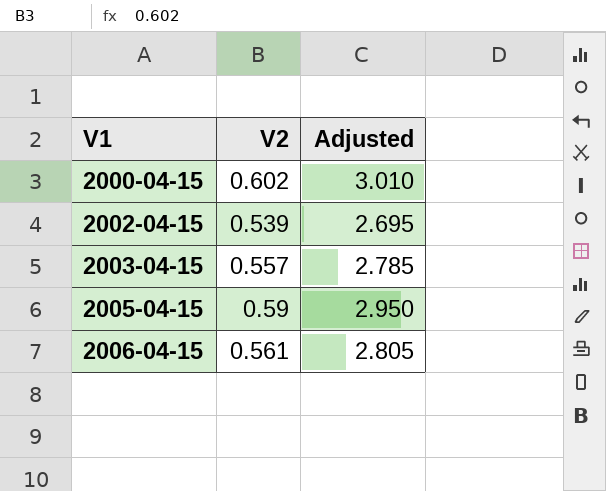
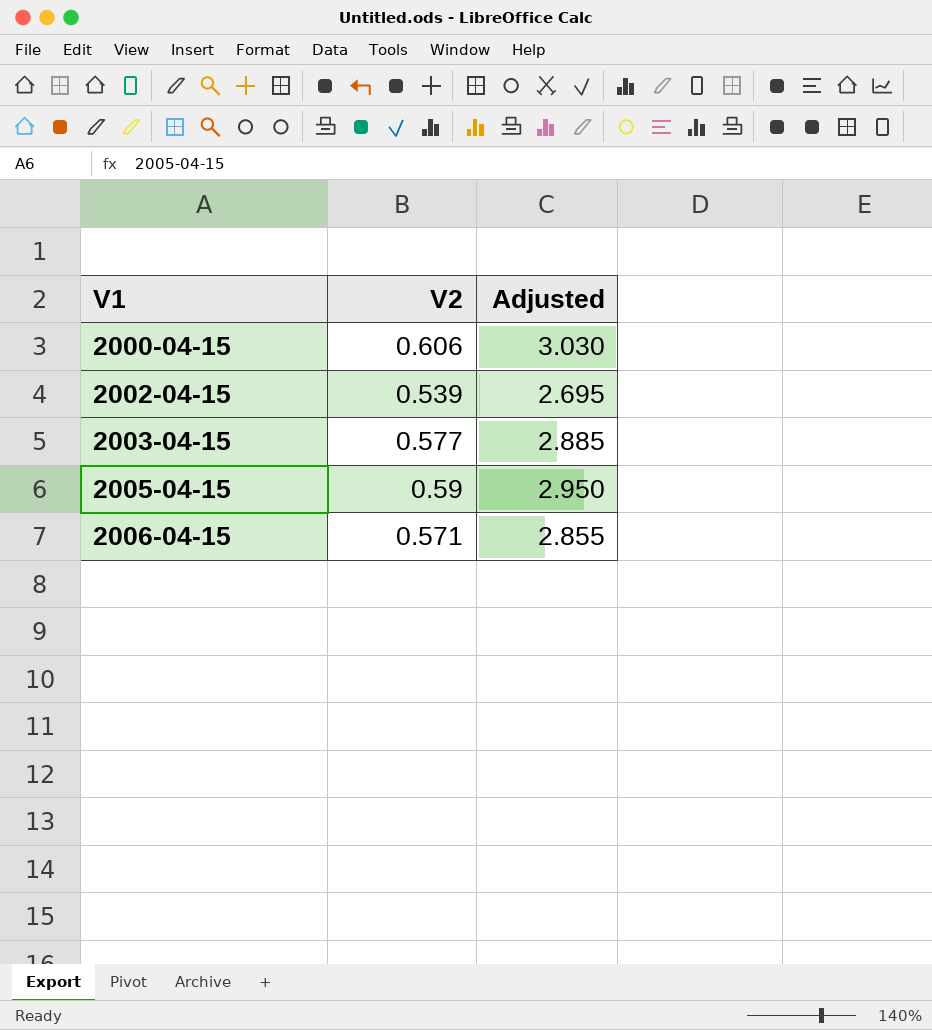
2000-04-15 | V2: 0.602 -> 0.606
2000-04-15 | Adjusted: 3.010 -> 3.030
2003-04-15 | V2: 0.557 -> 0.577
2003-04-15 | Adjusted: 2.785 -> 2.885
2006-04-15 | V2: 0.561 -> 0.571
2006-04-15 | Adjusted: 2.805 -> 2.855

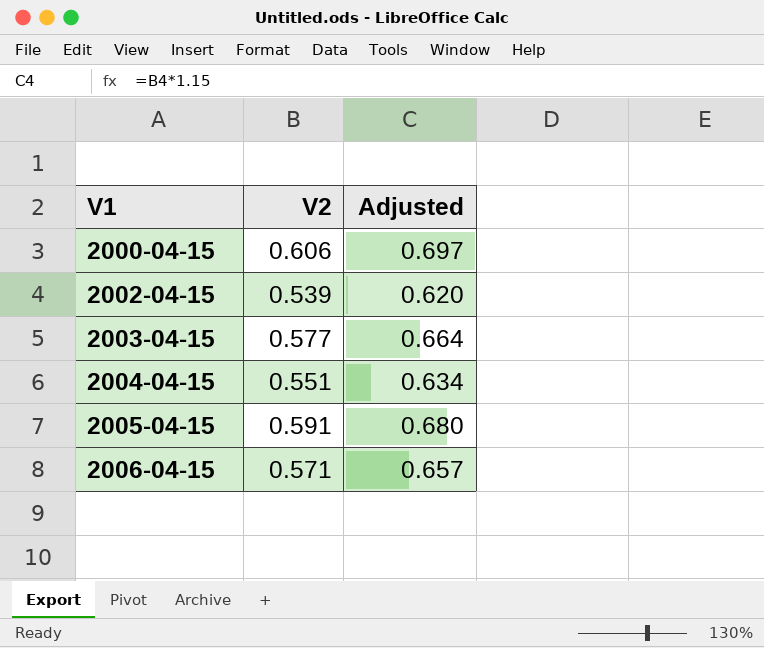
column Adjusted | formula: [V2] * 5 -> [V2] * 1.15
row 2004-04-15: none -> 0.551 | 0.634
2005-04-15 | V2: 0.59 -> 0.591

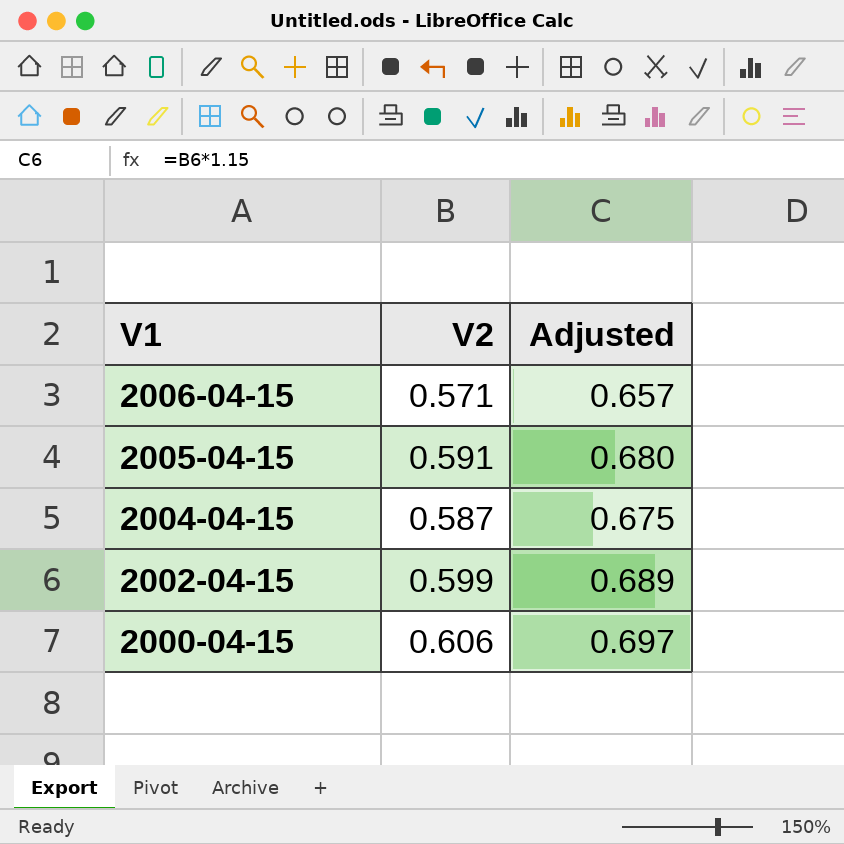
row order: V1 ascending -> V1 descending
row 2003-04-15: 0.577 | 0.664 -> none
2004-04-15 | V2: 0.551 -> 0.587
2004-04-15 | Adjusted: 0.634 -> 0.675
2002-04-15 | V2: 0.539 -> 0.599
2002-04-15 | Adjusted: 0.620 -> 0.689

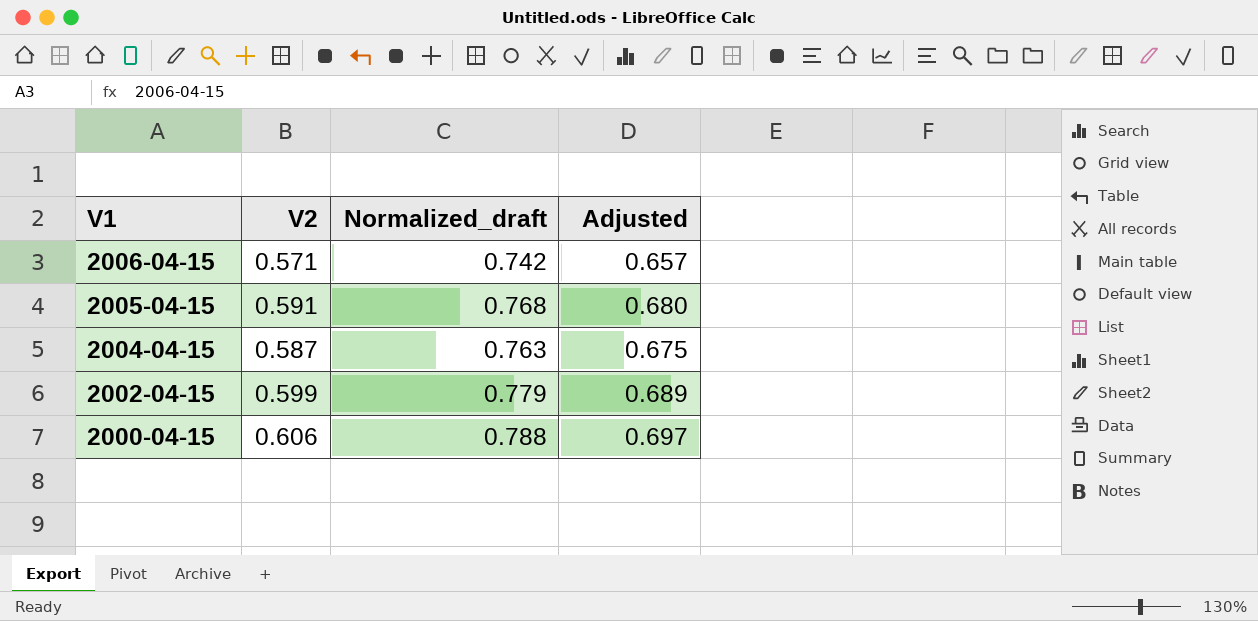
column Normalized_draft | formula: none -> [V2] * 1.3

